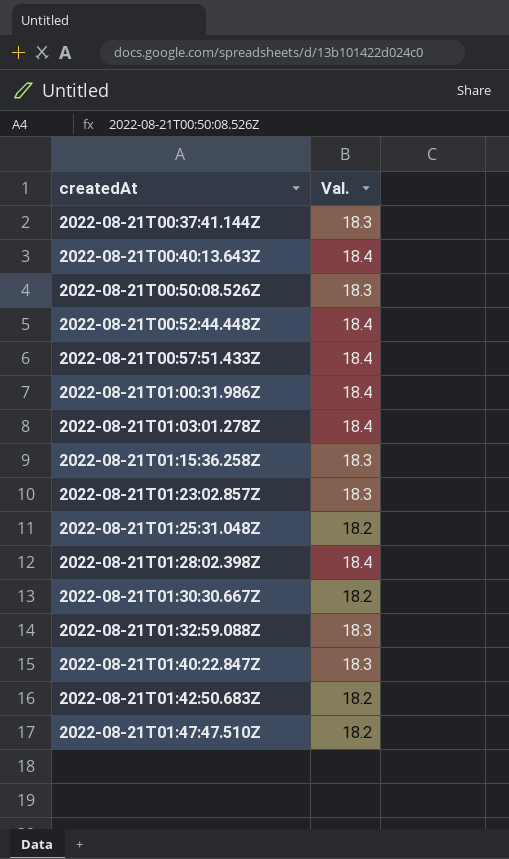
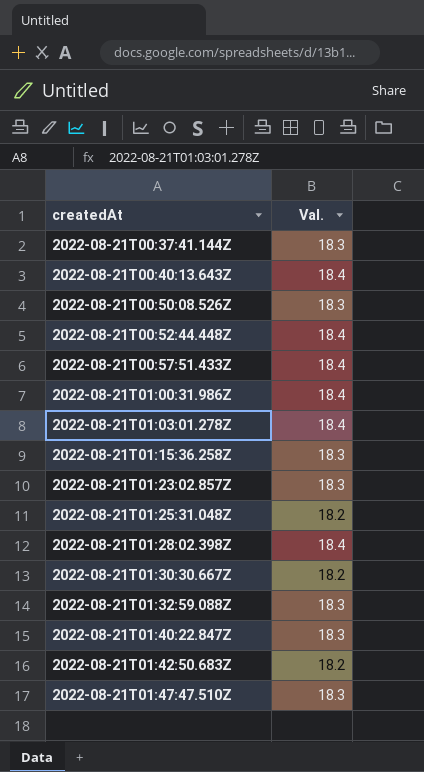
2022-08-21T01:47:47.510Z | Val.: 18.2 -> 18.3

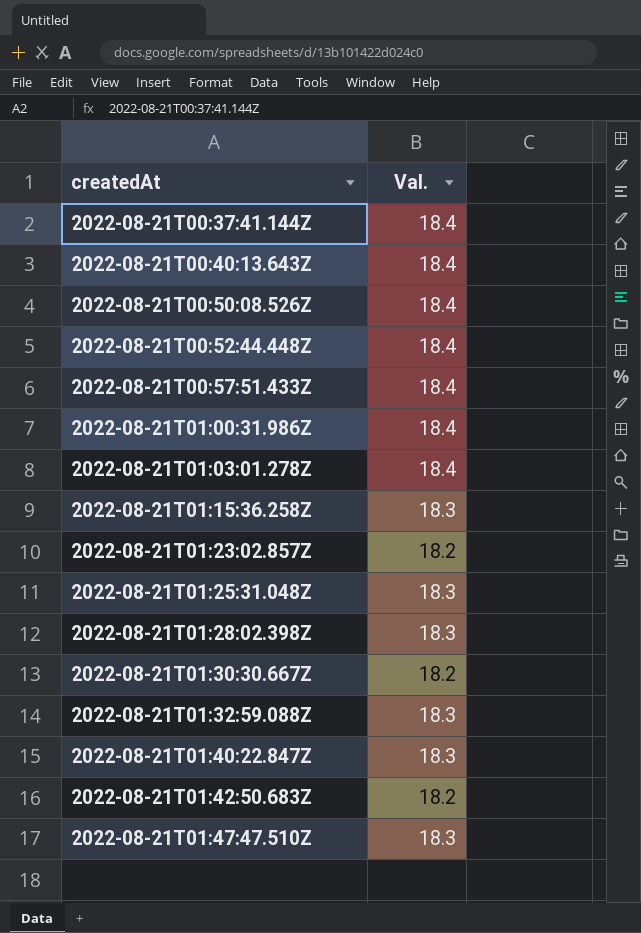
2022-08-21T00:37:41.144Z | Val.: 18.3 -> 18.4
2022-08-21T00:50:08.526Z | Val.: 18.3 -> 18.4
2022-08-21T01:23:02.857Z | Val.: 18.3 -> 18.2
2022-08-21T01:25:31.048Z | Val.: 18.2 -> 18.3
2022-08-21T01:28:02.398Z | Val.: 18.4 -> 18.3

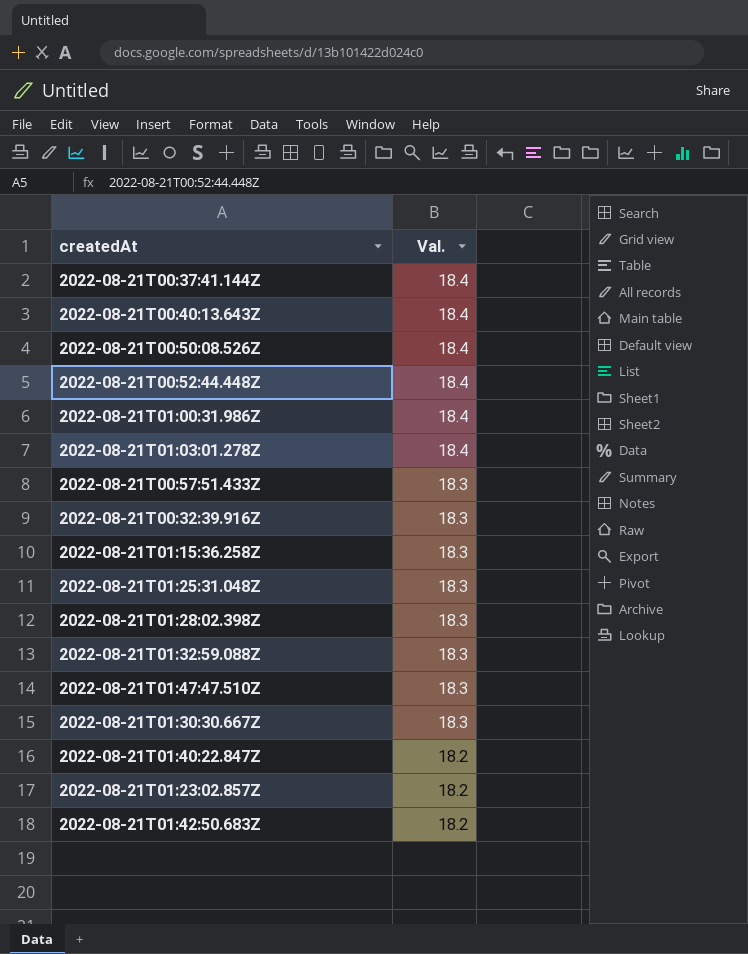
row order: createdAt ascending -> Val. descending
2022-08-21T00:57:51.433Z | Val.: 18.4 -> 18.3
row 2022-08-21T00:32:39.916Z: none -> 18.3
2022-08-21T01:30:30.667Z | Val.: 18.2 -> 18.3
2022-08-21T01:40:22.847Z | Val.: 18.3 -> 18.2

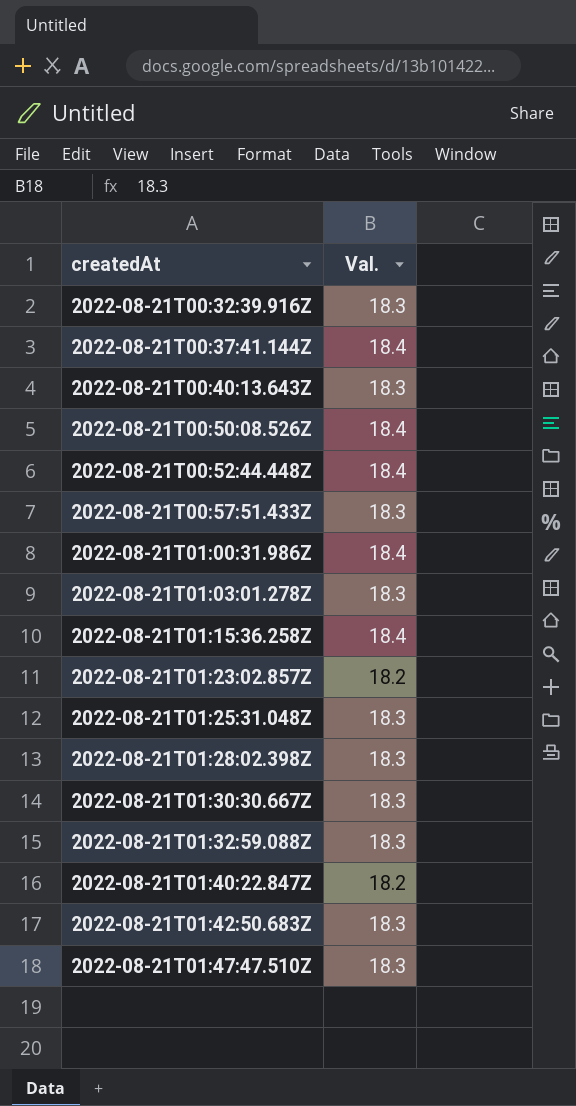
row order: Val. descending -> createdAt ascending
2022-08-21T00:40:13.643Z | Val.: 18.4 -> 18.3
2022-08-21T01:03:01.278Z | Val.: 18.4 -> 18.3
2022-08-21T01:15:36.258Z | Val.: 18.3 -> 18.4
2022-08-21T01:42:50.683Z | Val.: 18.2 -> 18.3

